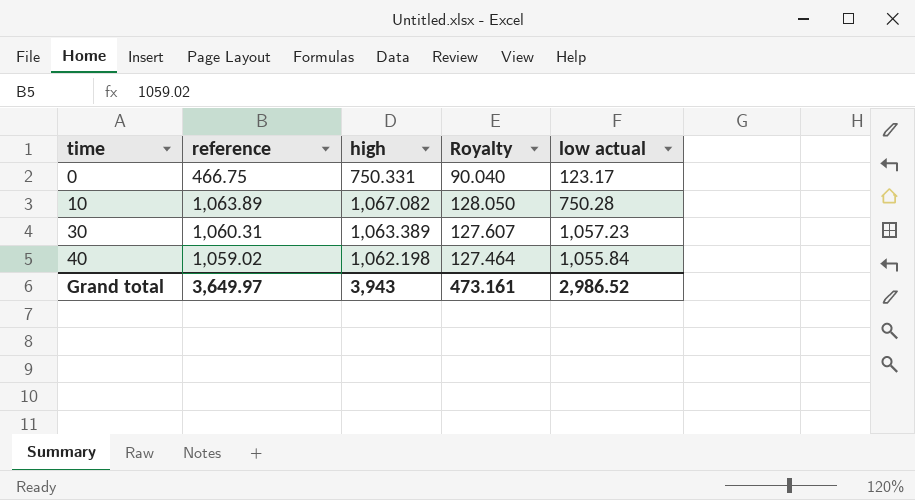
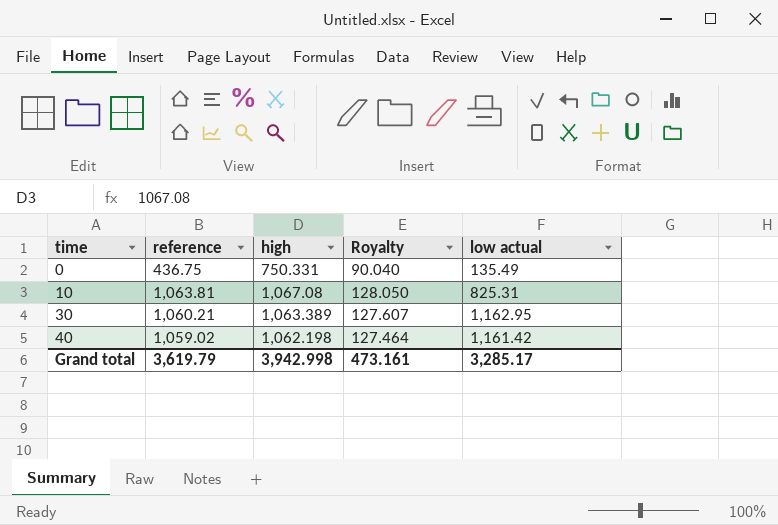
0 | reference: 466.75 -> 436.75
0 | low actual: 123.17 -> 135.49
10 | reference: 1,063.89 -> 1,063.81
10 | high: 1,067.082 -> 1,067.08
10 | low actual: 750.28 -> 825.31
30 | reference: 1,060.31 -> 1,060.21
30 | low actual: 1,057.23 -> 1,162.95
40 | low actual: 1,055.84 -> 1,161.42
Grand total | reference: 3,649.97 -> 3,619.79
Grand total | high: 3,943 -> 3,942.998
Grand total | low actual: 2,986.52 -> 3,285.17

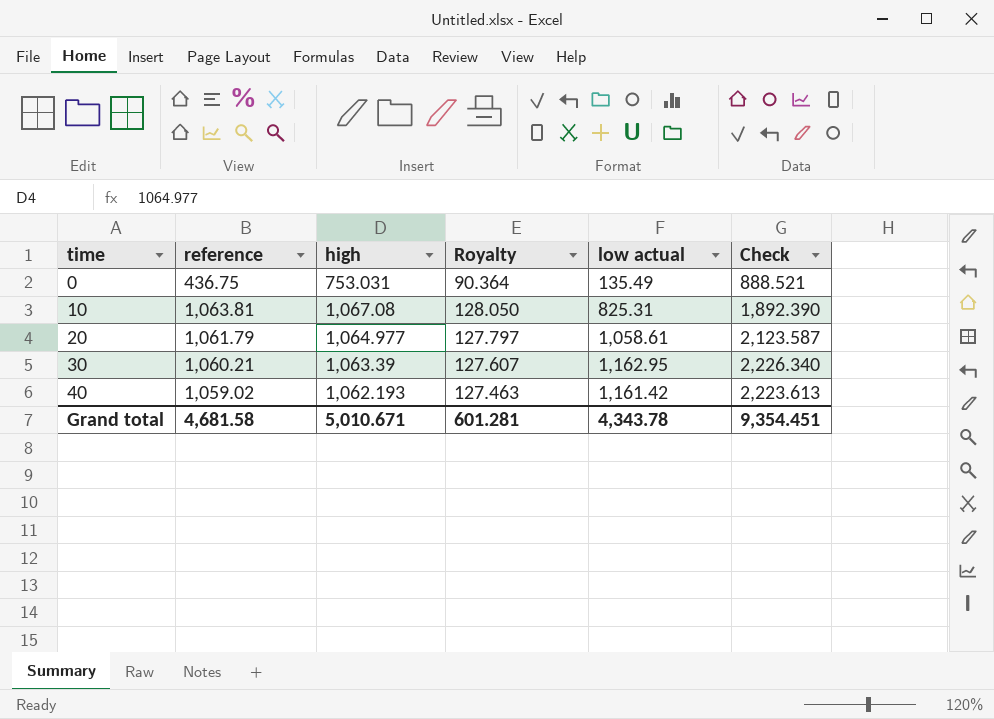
column Check | formula: none -> [high] + [low actual]
0 | high: 750.331 -> 753.031
0 | Royalty: 90.040 -> 90.364
row 20: none -> 1,061.79 | 1,064.977 | 127.797 | 1,058.61 | 2,123.587
30 | high: 1,063.389 -> 1,063.39
40 | high: 1,062.198 -> 1,062.193
40 | Royalty: 127.464 -> 127.463
Grand total | reference: 3,619.79 -> 4,681.58
Grand total | high: 3,942.998 -> 5,010.671
Grand total | Royalty: 473.161 -> 601.281
Grand total | low actual: 3,285.17 -> 4,343.78

